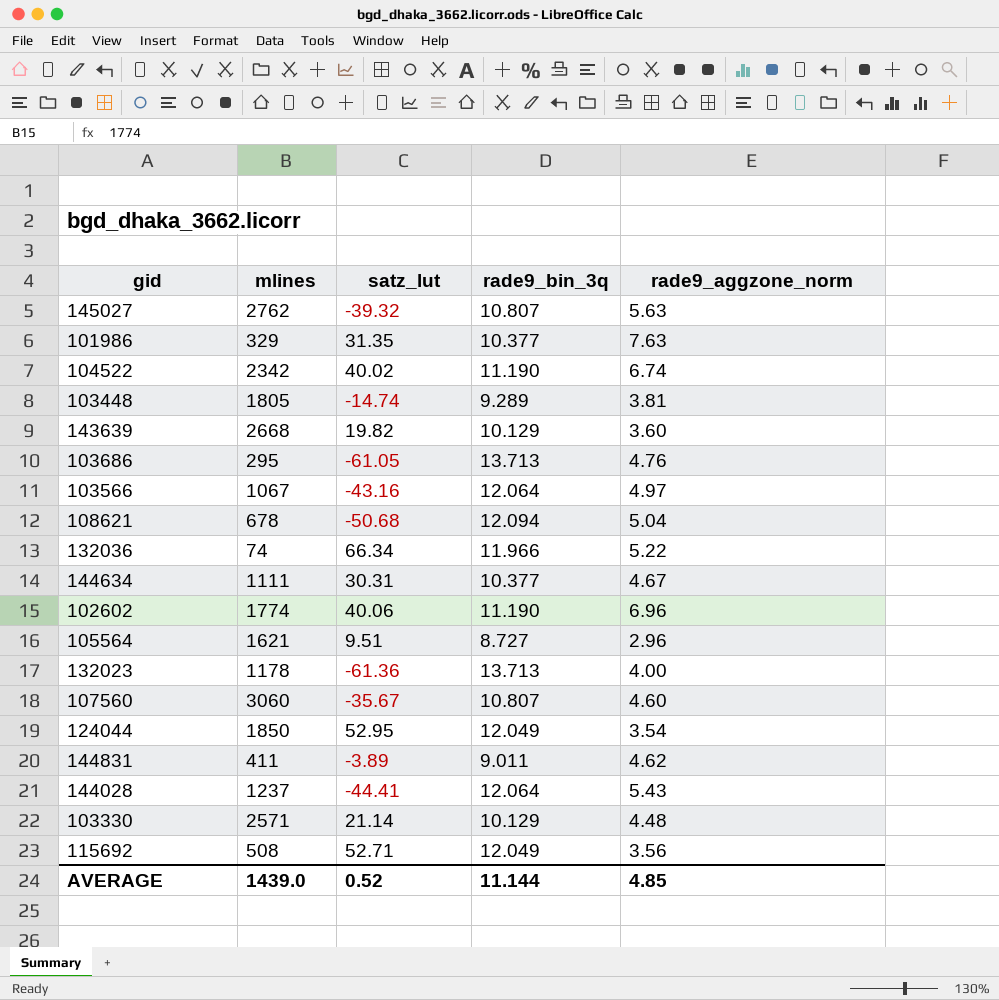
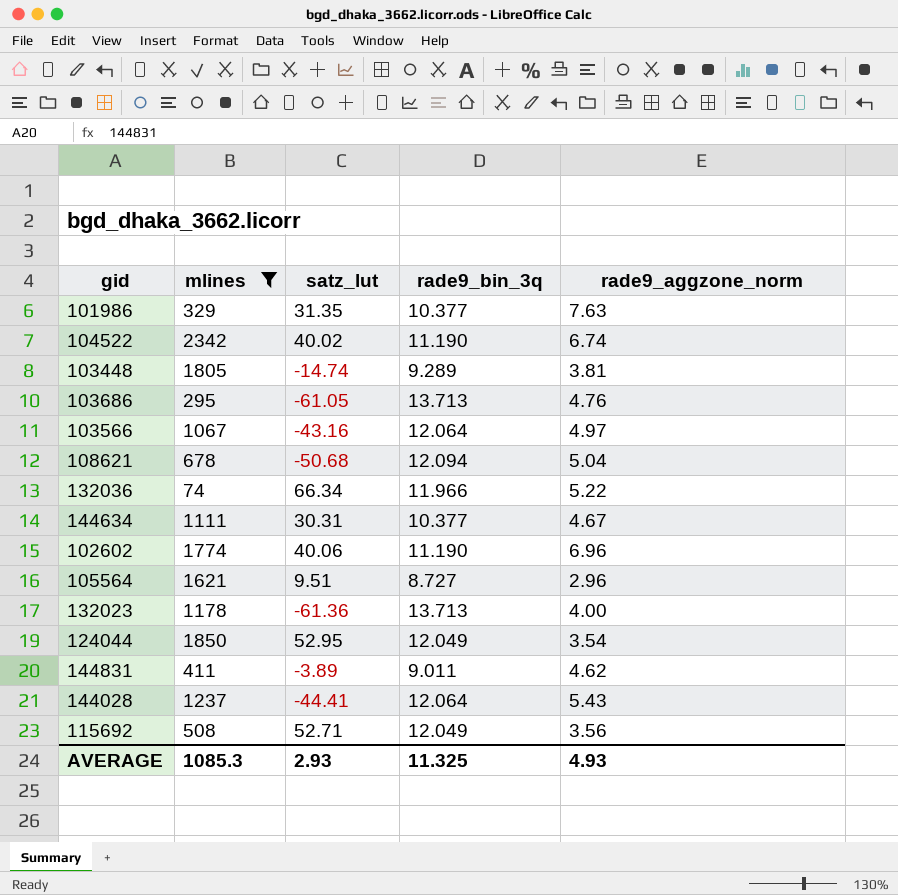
filter: none -> mlines <= 2342
AVERAGE | mlines: 1439.0 -> 1085.3
AVERAGE | satz_lut: 0.52 -> 2.93
AVERAGE | rade9_bin_3q: 11.144 -> 11.325
AVERAGE | rade9_aggzone_norm: 4.85 -> 4.93

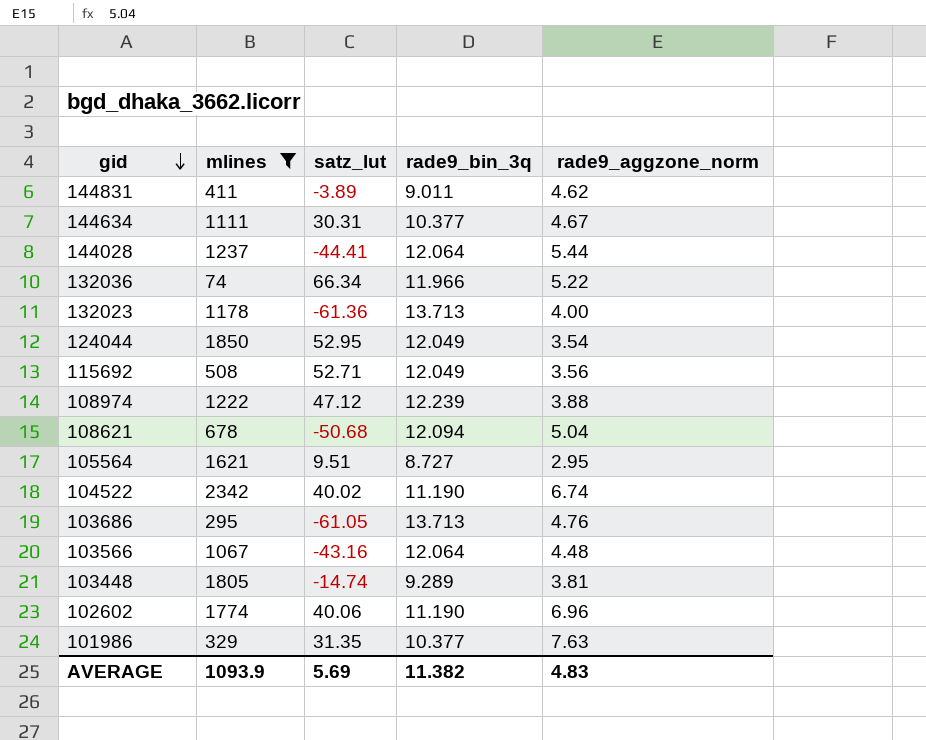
row order: none -> gid descending
144028 | rade9_aggzone_norm: 5.43 -> 5.44
row 108974: none -> 1222 | 47.12 | 12.239 | 3.88
105564 | rade9_aggzone_norm: 2.96 -> 2.95
103566 | rade9_aggzone_norm: 4.97 -> 4.48
AVERAGE | mlines: 1085.3 -> 1093.9
AVERAGE | satz_lut: 2.93 -> 5.69
AVERAGE | rade9_bin_3q: 11.325 -> 11.382
AVERAGE | rade9_aggzone_norm: 4.93 -> 4.83

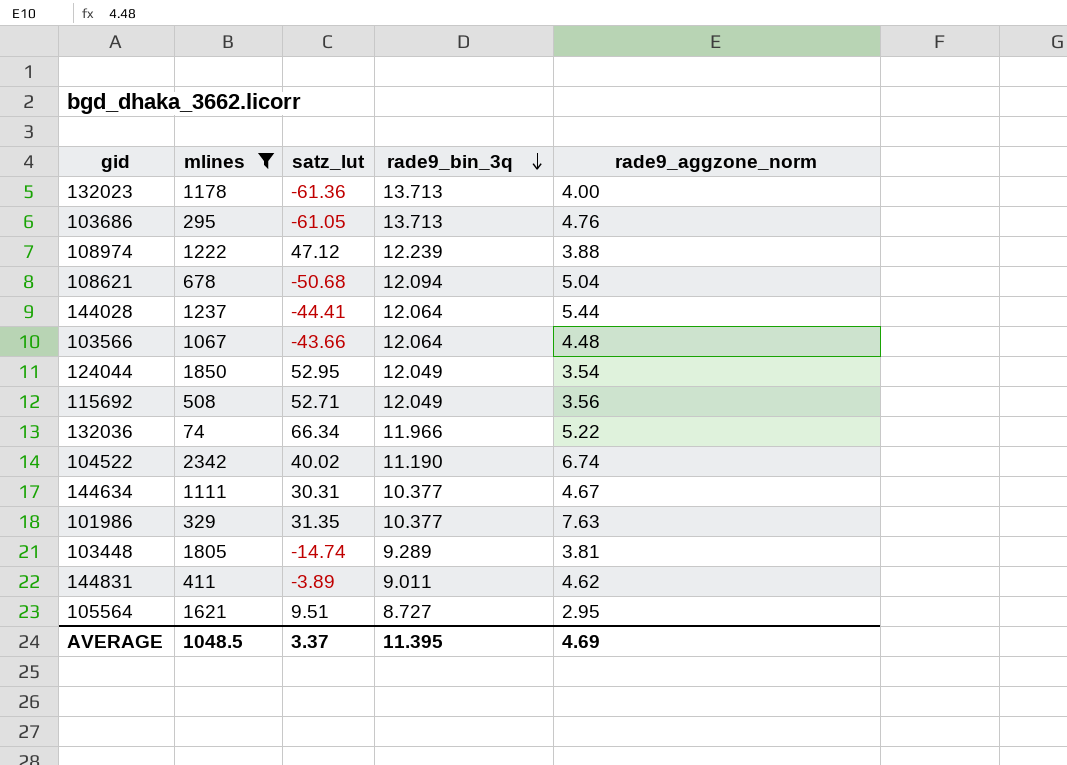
row order: gid descending -> rade9_bin_3q descending
row 102602: 1774 | 40.06 | 11.190 | 6.96 -> none
103566 | satz_lut: -43.16 -> -43.66
AVERAGE | mlines: 1093.9 -> 1048.5
AVERAGE | satz_lut: 5.69 -> 3.37
AVERAGE | rade9_bin_3q: 11.382 -> 11.395
AVERAGE | rade9_aggzone_norm: 4.83 -> 4.69

